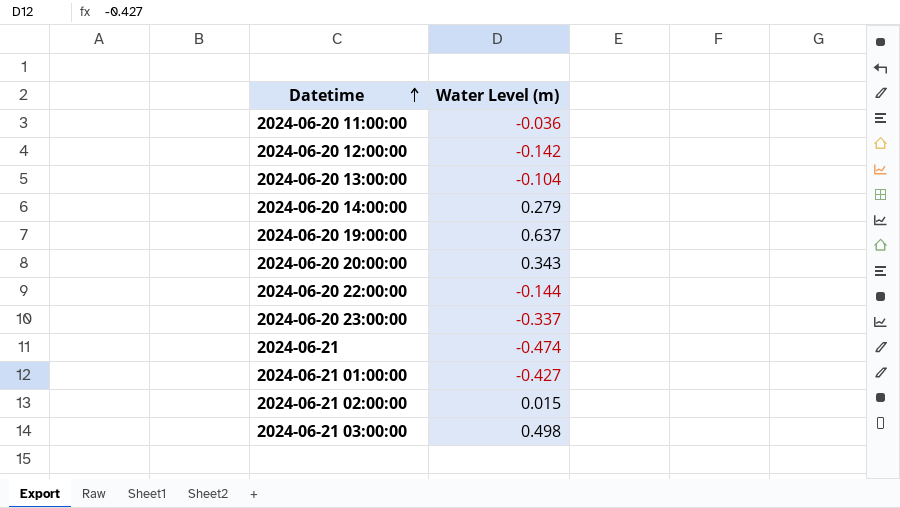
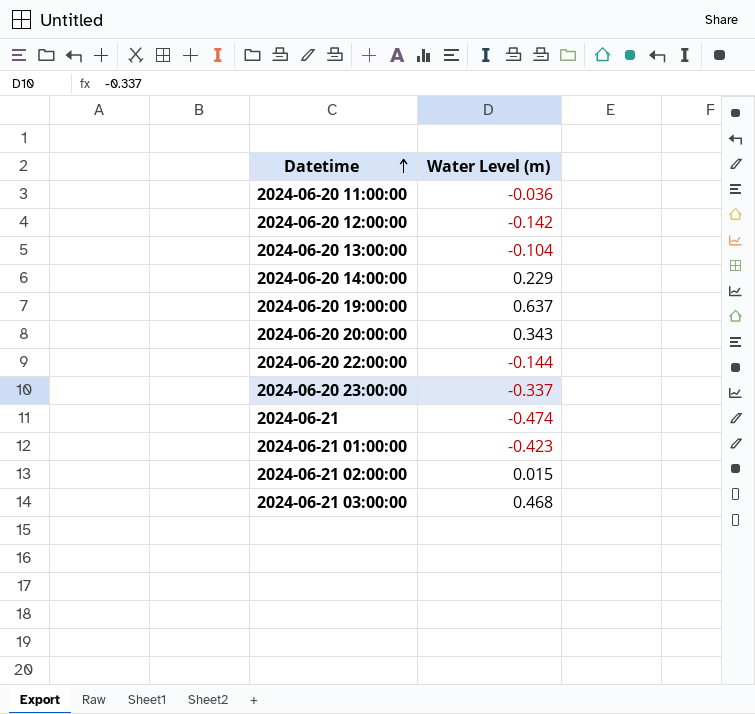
2024-06-20 14:00:00 | Water Level (m): 0.279 -> 0.229
2024-06-21 01:00:00 | Water Level (m): -0.427 -> -0.423
2024-06-21 03:00:00 | Water Level (m): 0.498 -> 0.468

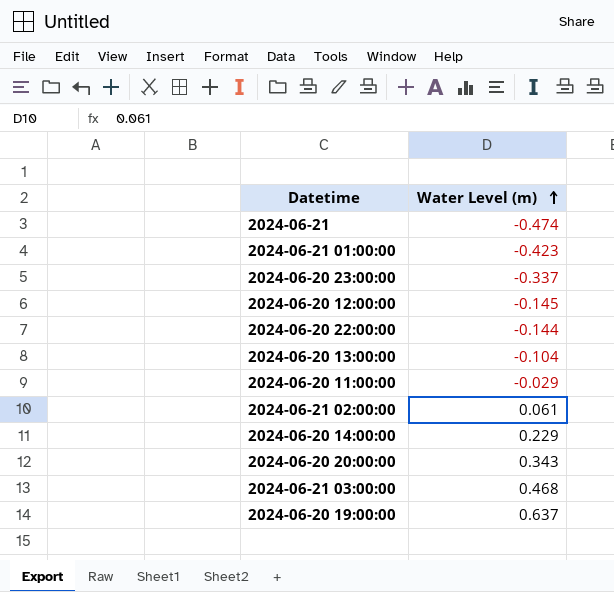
row order: Datetime ascending -> Water Level (m) ascending
2024-06-20 12:00:00 | Water Level (m): -0.142 -> -0.145
2024-06-20 11:00:00 | Water Level (m): -0.036 -> -0.029
2024-06-21 02:00:00 | Water Level (m): 0.015 -> 0.061

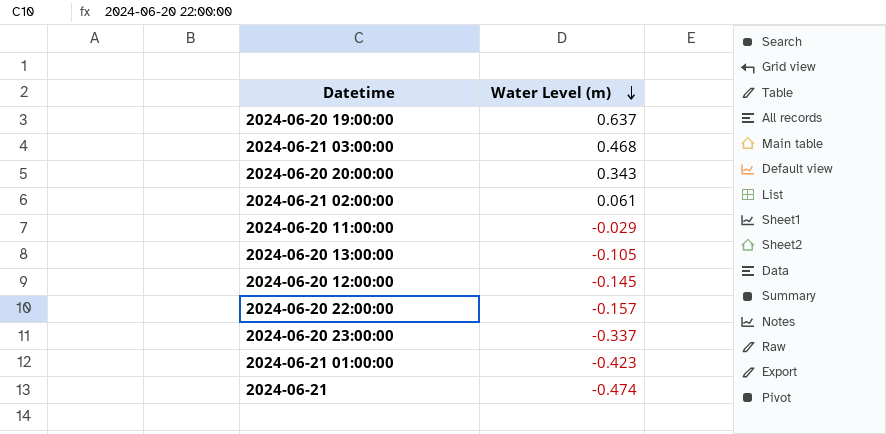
row order: Water Level (m) ascending -> Water Level (m) descending
row 2024-06-20 14:00:00: 0.229 -> none
2024-06-20 13:00:00 | Water Level (m): -0.104 -> -0.105
2024-06-20 22:00:00 | Water Level (m): -0.144 -> -0.157

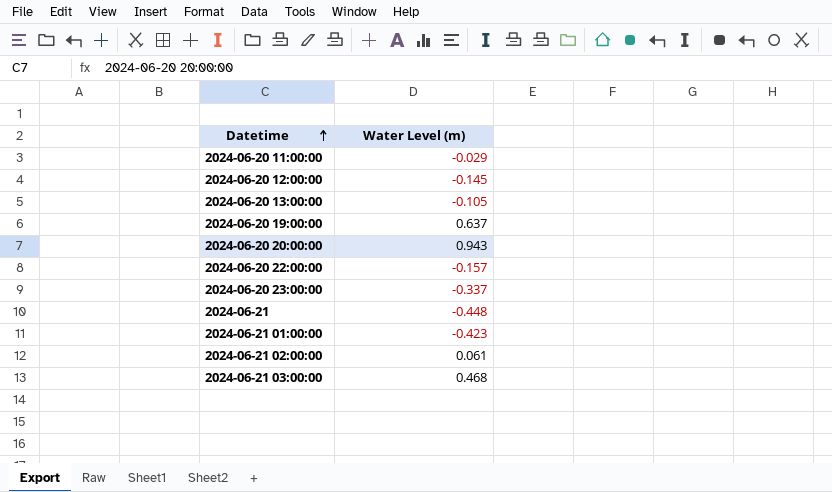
row order: Water Level (m) descending -> Datetime ascending
2024-06-20 20:00:00 | Water Level (m): 0.343 -> 0.943
2024-06-21 | Water Level (m): -0.474 -> -0.448

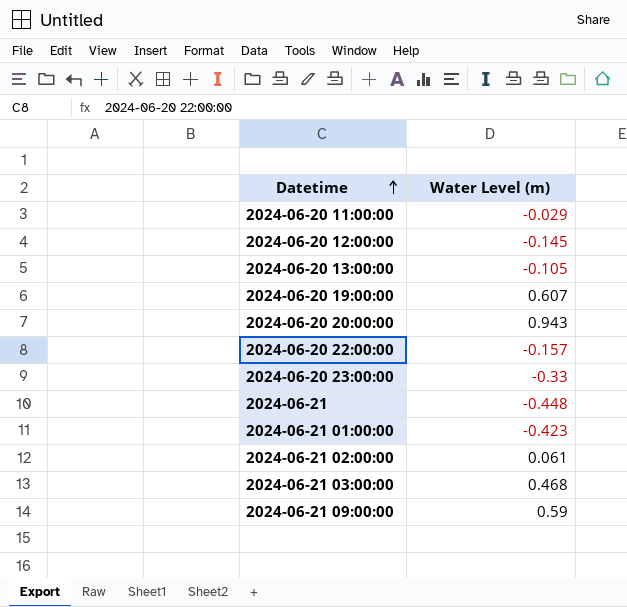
2024-06-20 19:00:00 | Water Level (m): 0.637 -> 0.607
2024-06-20 23:00:00 | Water Level (m): -0.337 -> -0.33
row 2024-06-21 09:00:00: none -> 0.59

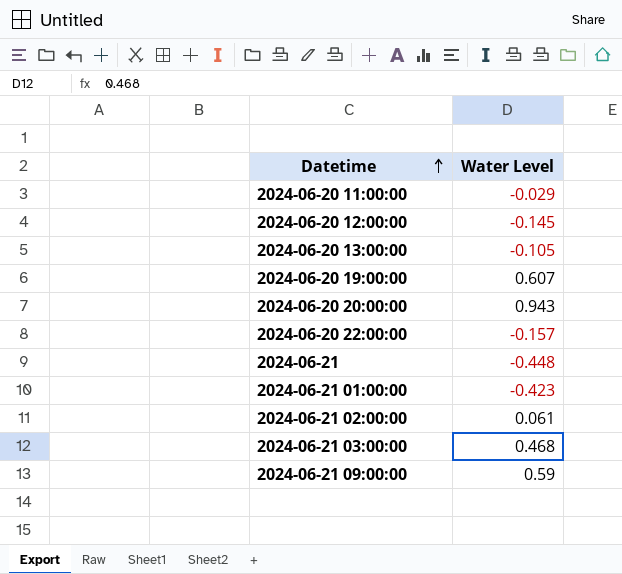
column name: Water Level (m) -> Water Level
row 2024-06-20 23:00:00: -0.33 -> none

